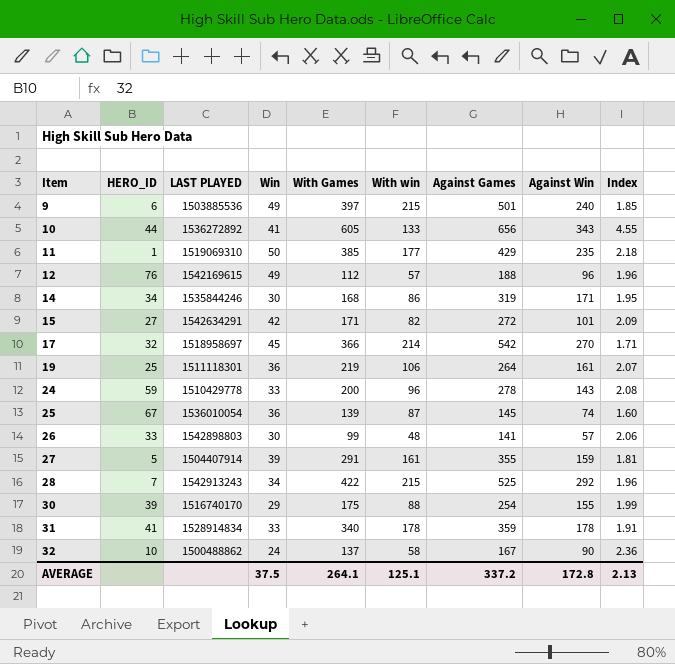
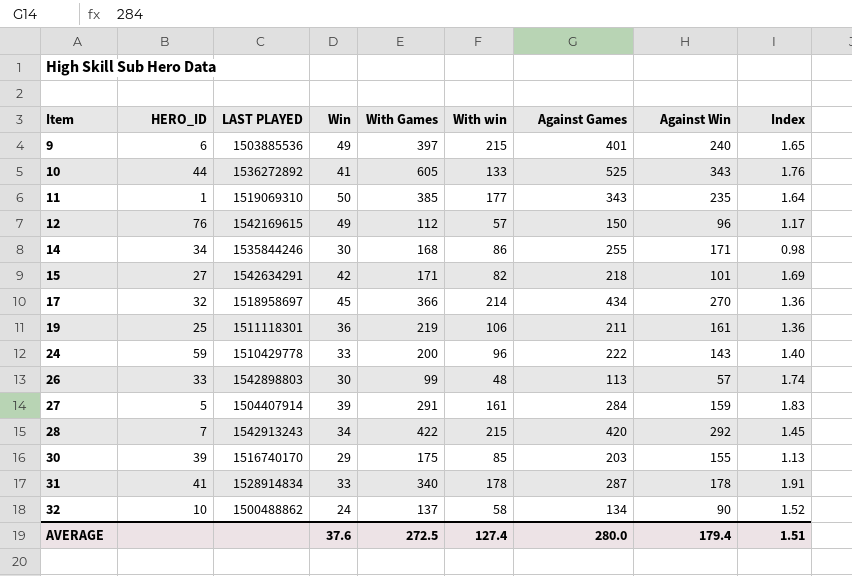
column Index | formula: [With Games] / [With win] -> [With Games] / [Against Win]
row 25: 67 | 1536010054 | 36 | 139 | 87 | 145 | 74 | 1.60 -> none
9 | Against Games: 501 -> 401
10 | Against Games: 656 -> 525
11 | Against Games: 429 -> 343
12 | Against Games: 188 -> 150
14 | Against Games: 319 -> 255
15 | Against Games: 272 -> 218
17 | Against Games: 542 -> 434
19 | Against Games: 264 -> 211
24 | Against Games: 278 -> 222
26 | Against Games: 141 -> 113
27 | Against Games: 355 -> 284
28 | Against Games: 525 -> 420
30 | With win: 88 -> 85
30 | Against Games: 254 -> 203
31 | Against Games: 359 -> 287
32 | Against Games: 167 -> 134
AVERAGE | Win: 37.5 -> 37.6
AVERAGE | With Games: 264.1 -> 272.5
AVERAGE | With win: 125.1 -> 127.4
AVERAGE | Against Games: 337.2 -> 280.0
AVERAGE | Against Win: 172.8 -> 179.4
AVERAGE | Index: 2.13 -> 1.51

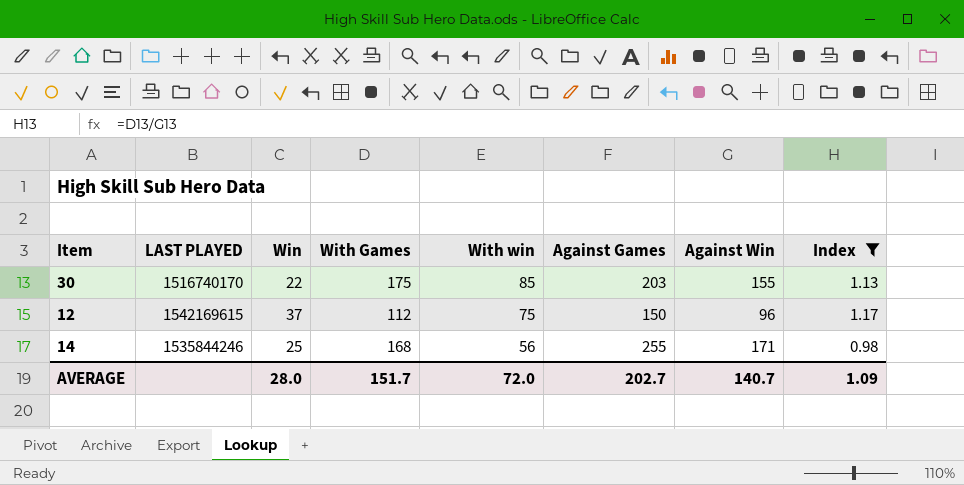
filter: none -> Index <= 1.17
row order: Item ascending -> With win descending
column HERO_ID | position: 2 -> none
30 | Win: 29 -> 22
12 | Win: 49 -> 37
12 | With win: 57 -> 75
14 | Win: 30 -> 25
14 | With win: 86 -> 56
AVERAGE | Win: 37.6 -> 28.0
AVERAGE | With Games: 272.5 -> 151.7
AVERAGE | With win: 127.4 -> 72.0
AVERAGE | Against Games: 280.0 -> 202.7
AVERAGE | Against Win: 179.4 -> 140.7
AVERAGE | Index: 1.51 -> 1.09

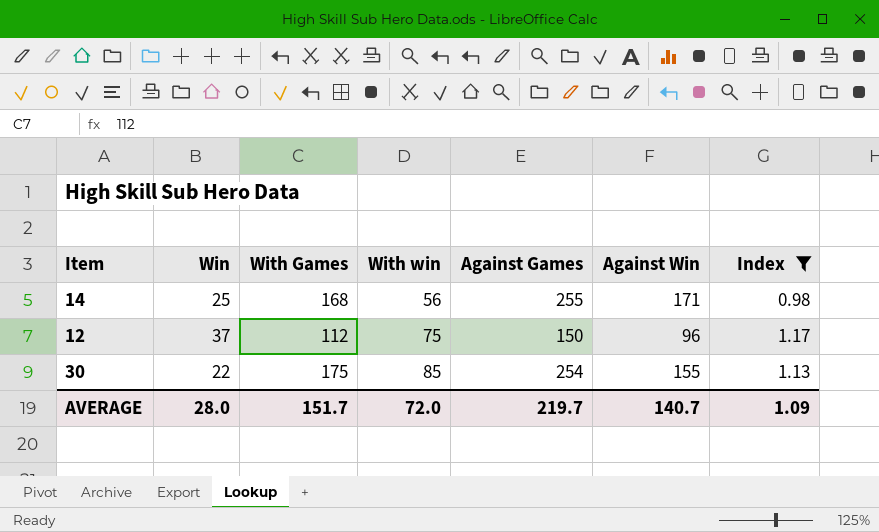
row order: With win descending -> With win ascending
column LAST PLAYED | position: 2 -> none
30 | Against Games: 203 -> 254
AVERAGE | Against Games: 202.7 -> 219.7

